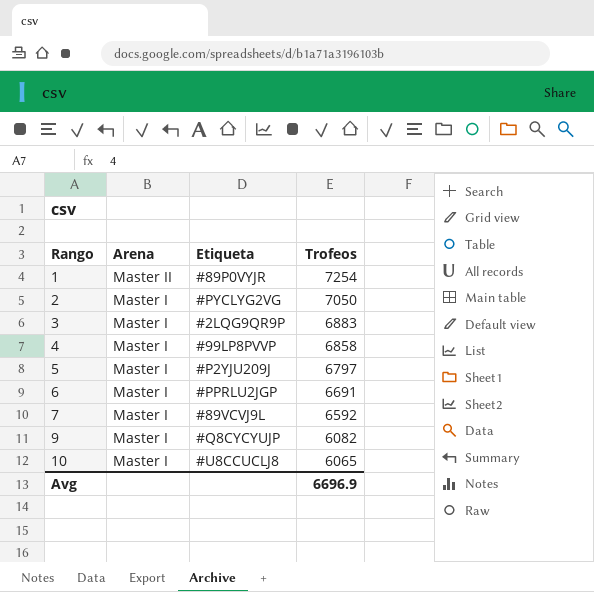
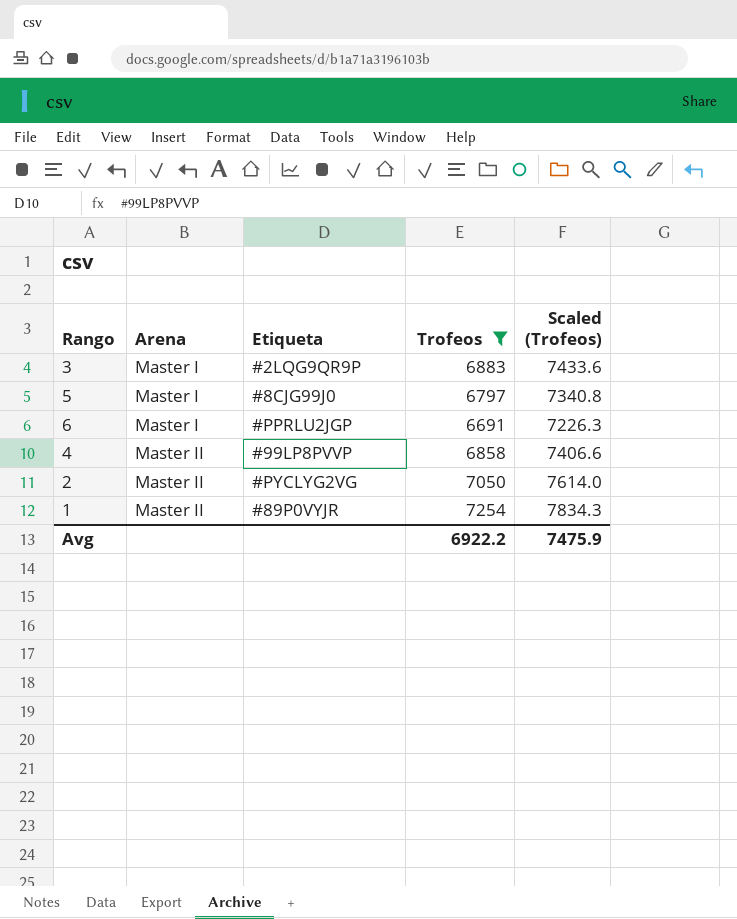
filter: none -> Trofeos >= 6691
row order: Rango ascending -> Arena ascending
column Scaled (Trofeos) | formula: none -> [Trofeos] * 1.08
5 | Etiqueta: #P2YJU209J -> #8CJG99J0
4 | Arena: Master I -> Master II
2 | Arena: Master I -> Master II
Avg | Trofeos: 6696.9 -> 6922.2

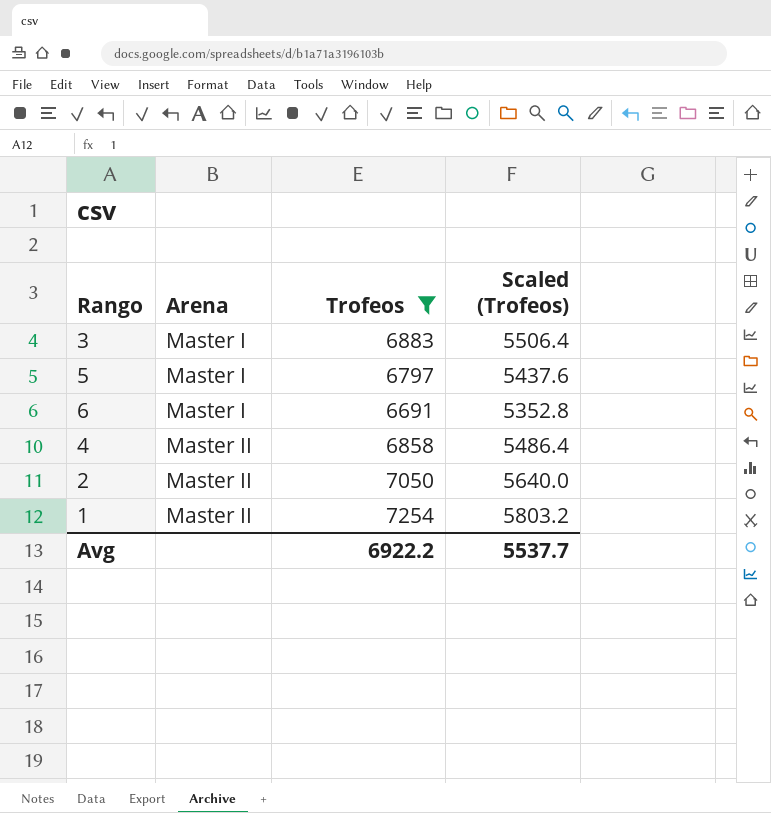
column Etiqueta | position: 3 -> none
column Scaled (Trofeos) | formula: [Trofeos] * 1.08 -> [Trofeos] * 0.8
Avg | Scaled (Trofeos): 7475.9 -> 5537.7

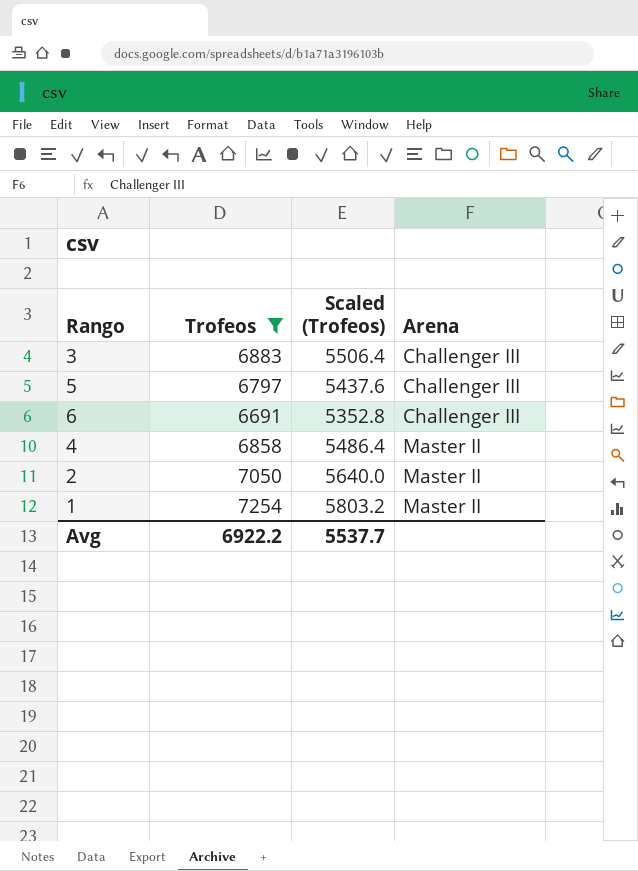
column Arena | position: 2 -> 4
3 | Arena: Master I -> Challenger III
5 | Arena: Master I -> Challenger III
6 | Arena: Master I -> Challenger III

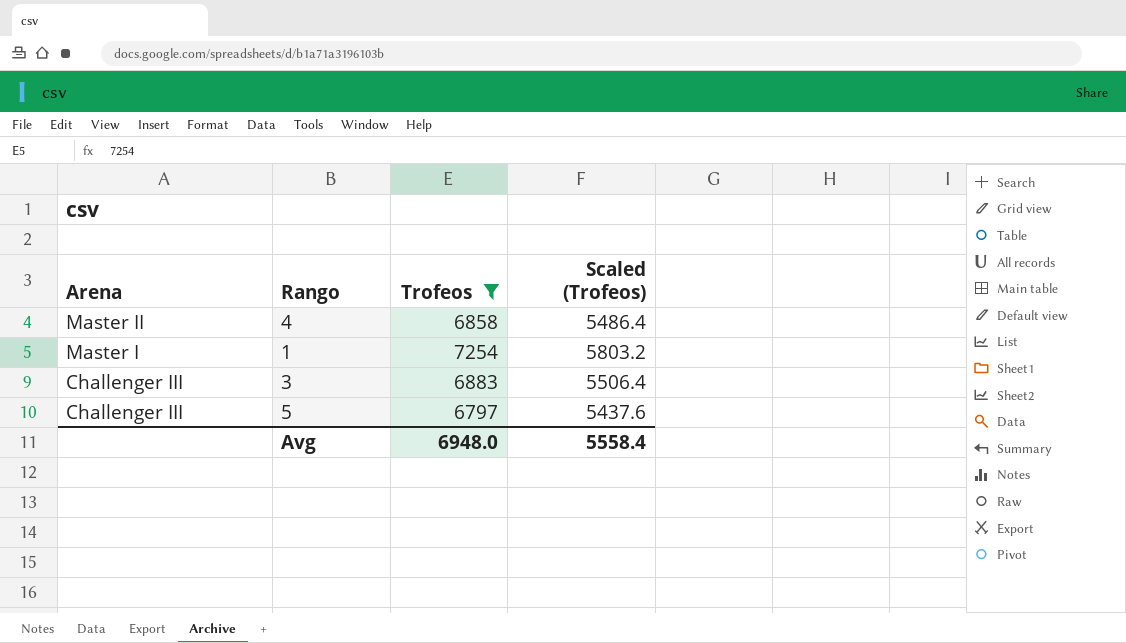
row order: Arena ascending -> Arena descending
column Arena | position: 4 -> 1
row 6: 6691 | 5352.8 | Challenger III -> none
row 2: 7050 | 5640.0 | Master II -> none
1 | Arena: Master II -> Master I
Avg | Trofeos: 6922.2 -> 6948.0
Avg | Scaled (Trofeos): 5537.7 -> 5558.4

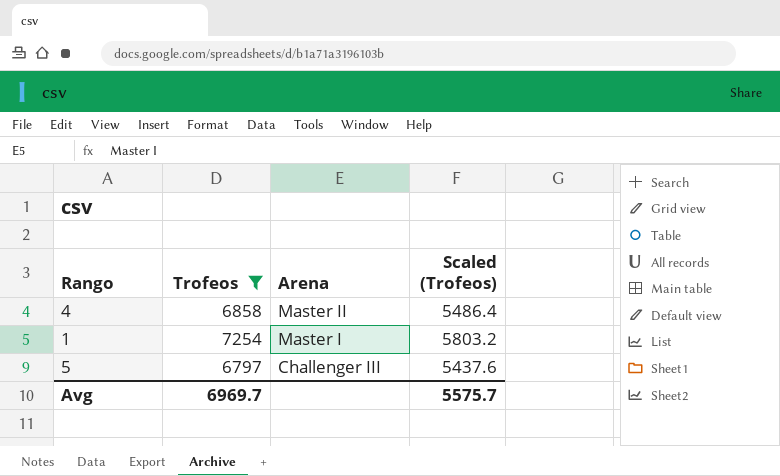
column Arena | position: 1 -> 3
row 3: Challenger III | 6883 | 5506.4 -> none
Avg | Trofeos: 6948.0 -> 6969.7
Avg | Scaled (Trofeos): 5558.4 -> 5575.7

